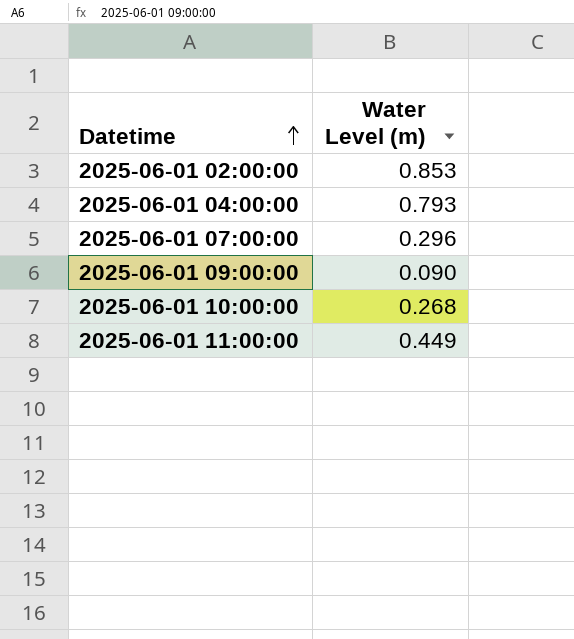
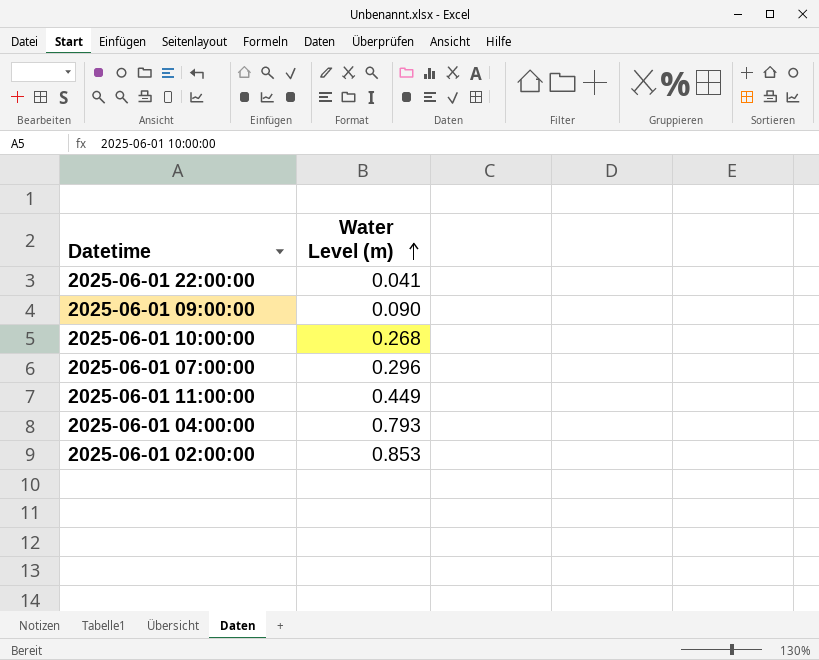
row order: Datetime ascending -> Water Level (m) ascending
row 2025-06-01 22:00:00: none -> 0.041

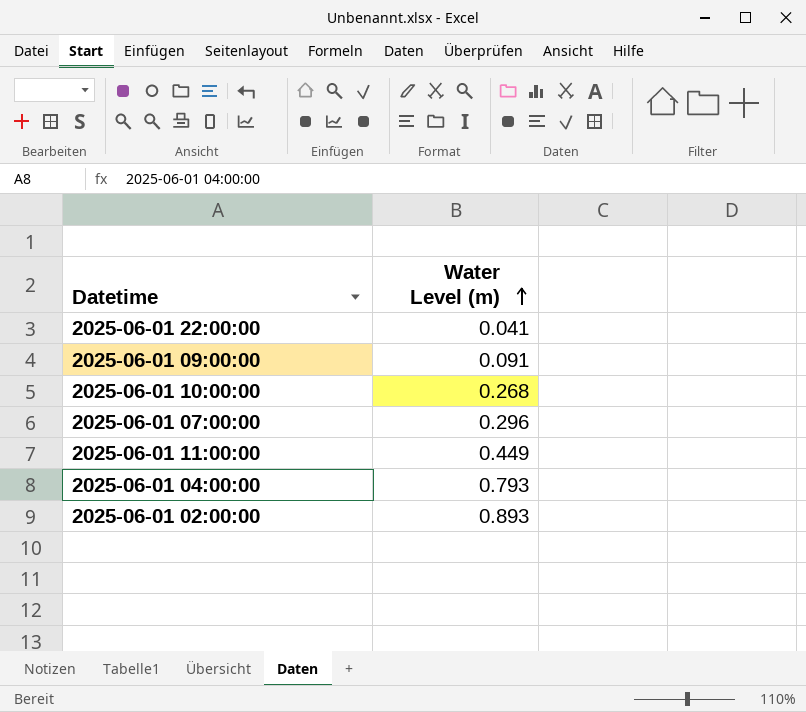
2025-06-01 09:00:00 | Water Level (m): 0.090 -> 0.091
2025-06-01 02:00:00 | Water Level (m): 0.853 -> 0.893

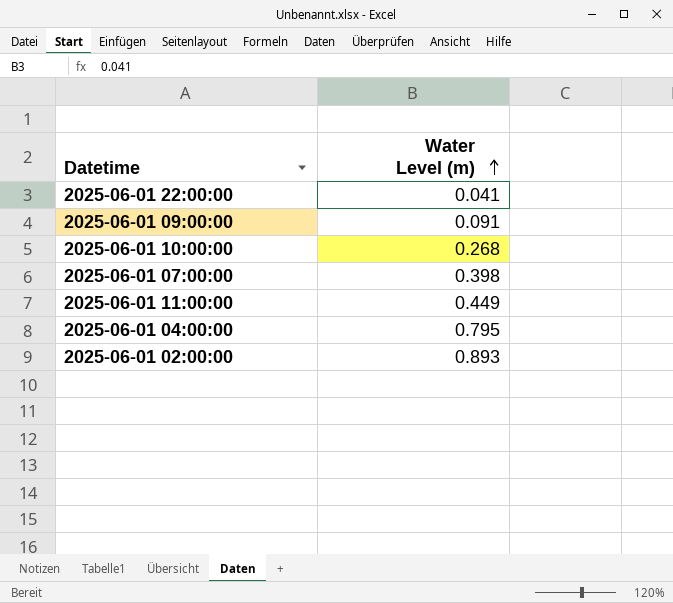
2025-06-01 07:00:00 | Water Level (m): 0.296 -> 0.398
2025-06-01 04:00:00 | Water Level (m): 0.793 -> 0.795

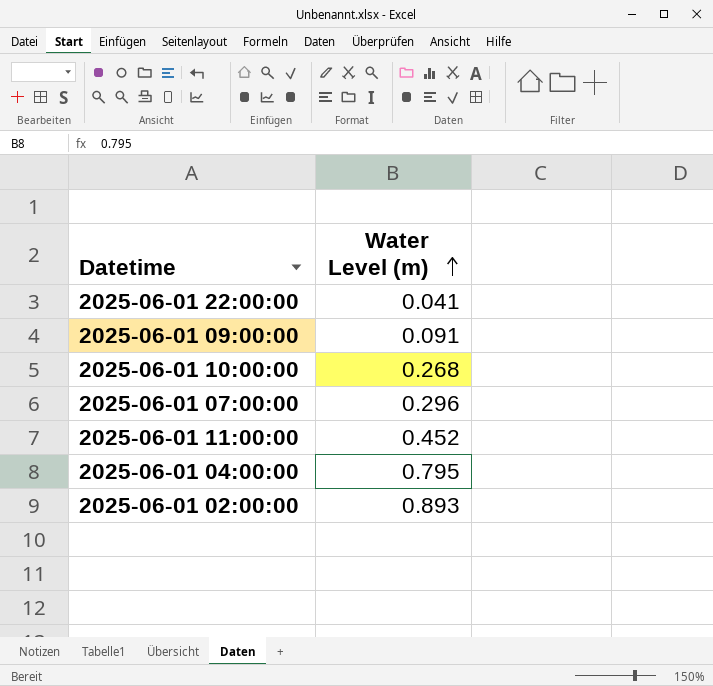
2025-06-01 07:00:00 | Water Level (m): 0.398 -> 0.296
2025-06-01 11:00:00 | Water Level (m): 0.449 -> 0.452

